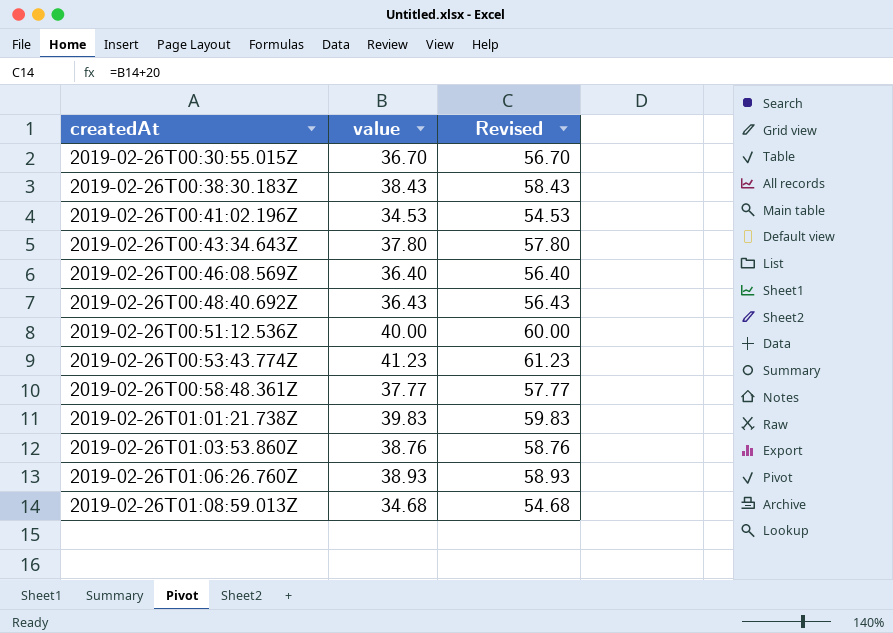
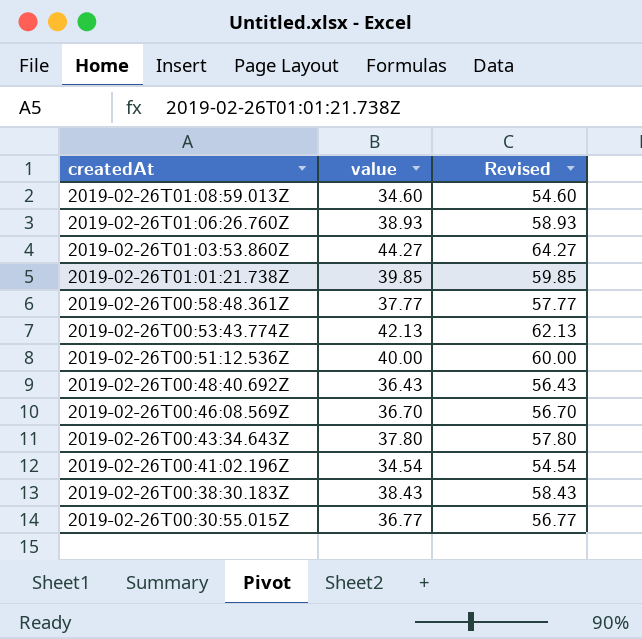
row order: createdAt ascending -> createdAt descending
2019-02-26T01:08:59.013Z | value: 34.68 -> 34.60
2019-02-26T01:08:59.013Z | Revised: 54.68 -> 54.60
2019-02-26T01:03:53.860Z | value: 38.76 -> 44.27
2019-02-26T01:03:53.860Z | Revised: 58.76 -> 64.27
2019-02-26T01:01:21.738Z | value: 39.83 -> 39.85
2019-02-26T01:01:21.738Z | Revised: 59.83 -> 59.85
2019-02-26T00:53:43.774Z | value: 41.23 -> 42.13
2019-02-26T00:53:43.774Z | Revised: 61.23 -> 62.13
2019-02-26T00:46:08.569Z | value: 36.40 -> 36.70
2019-02-26T00:46:08.569Z | Revised: 56.40 -> 56.70
2019-02-26T00:41:02.196Z | value: 34.53 -> 34.54
2019-02-26T00:41:02.196Z | Revised: 54.53 -> 54.54
2019-02-26T00:30:55.015Z | value: 36.70 -> 36.77
2019-02-26T00:30:55.015Z | Revised: 56.70 -> 56.77

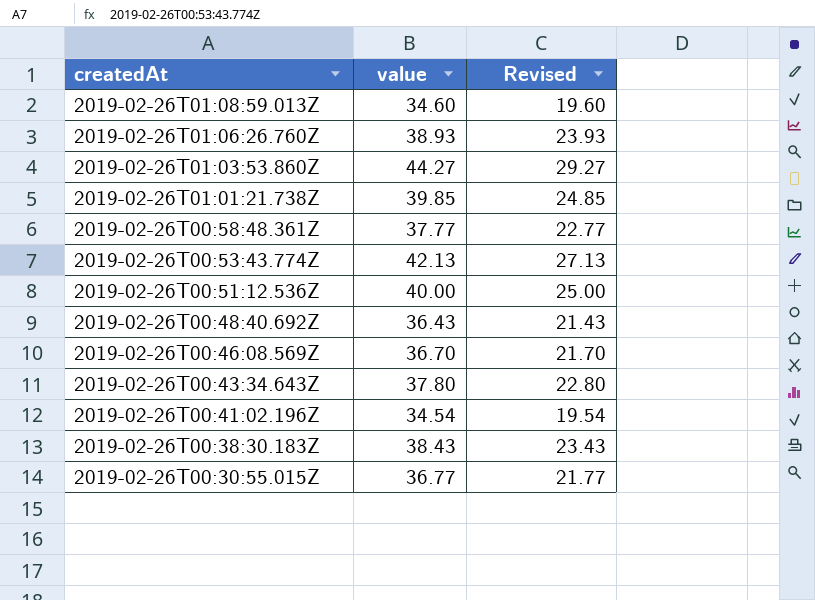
column Revised | formula: [value] + 20 -> [value] - 15

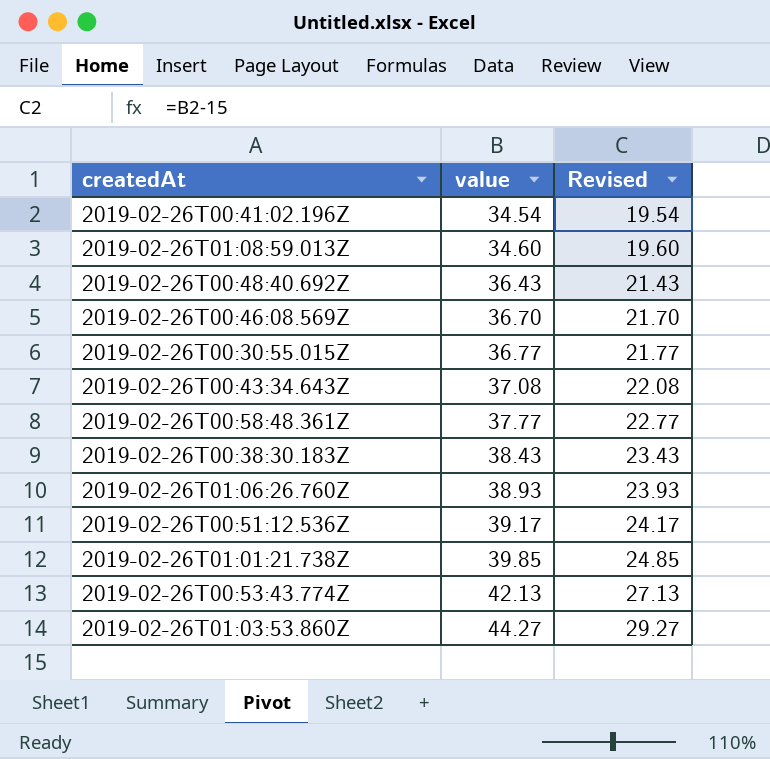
row order: createdAt descending -> value ascending
2019-02-26T00:43:34.643Z | value: 37.80 -> 37.08
2019-02-26T00:43:34.643Z | Revised: 22.80 -> 22.08
2019-02-26T00:51:12.536Z | value: 40.00 -> 39.17
2019-02-26T00:51:12.536Z | Revised: 25.00 -> 24.17

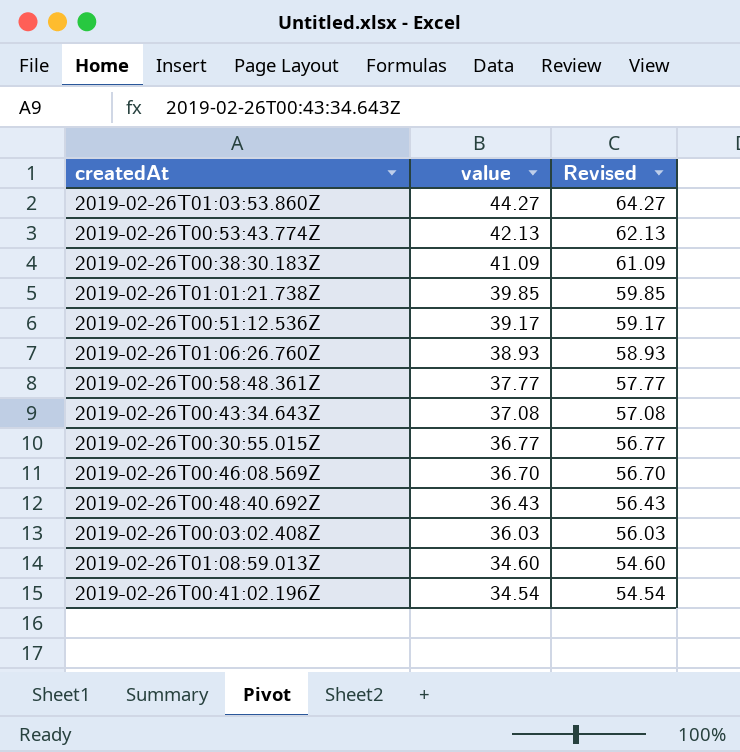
row order: value ascending -> value descending
column Revised | formula: [value] - 15 -> [value] + 20
2019-02-26T00:38:30.183Z | value: 38.43 -> 41.09
row 2019-02-26T00:03:02.408Z: none -> 36.03 | 56.03

